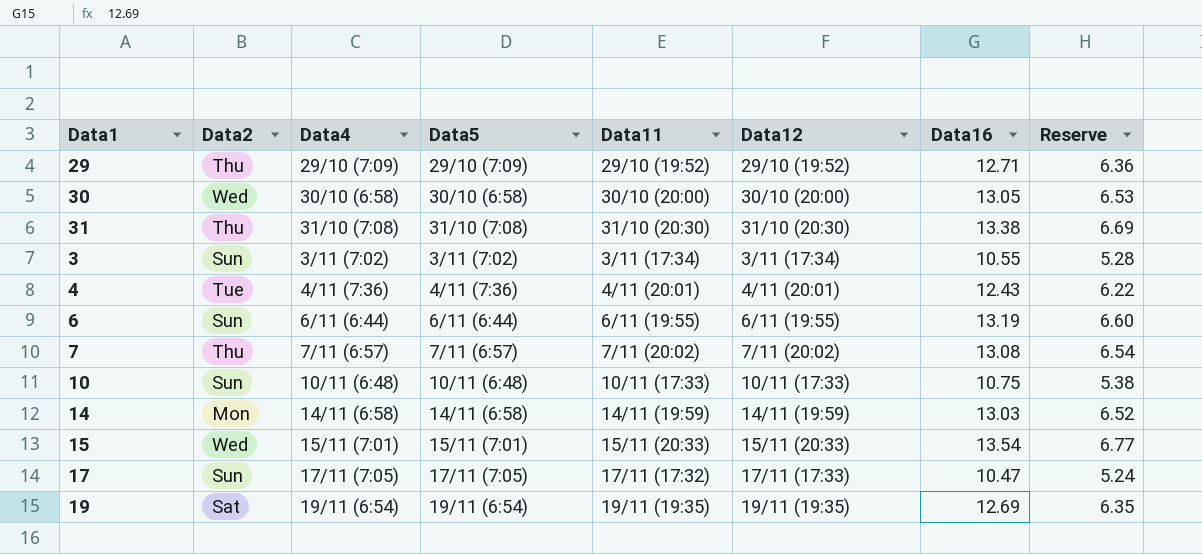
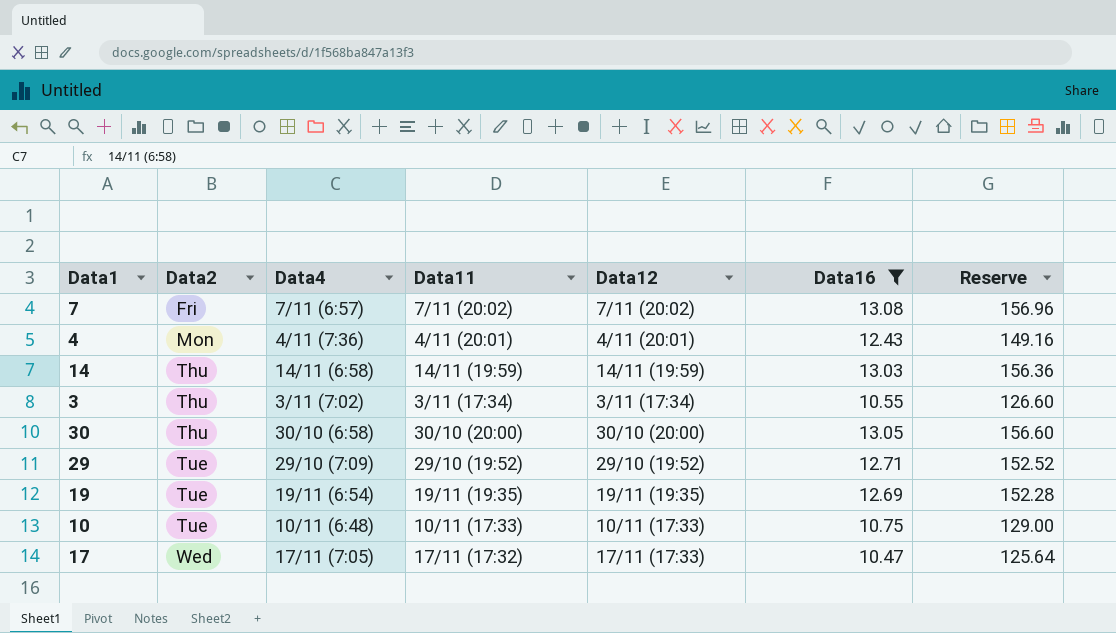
filter: none -> Data16 <= 13.08
row order: none -> Data2 ascending
column Data5 | position: 4 -> none
column Reserve | formula: [Data16] * 0.5 -> [Data16] * 12
7 | Data2: Thu -> Fri
4 | Data2: Tue -> Mon
14 | Data2: Mon -> Thu
3 | Data2: Sun -> Thu
30 | Data2: Wed -> Thu
29 | Data2: Thu -> Tue
19 | Data2: Sat -> Tue
10 | Data2: Sun -> Tue
17 | Data2: Sun -> Wed

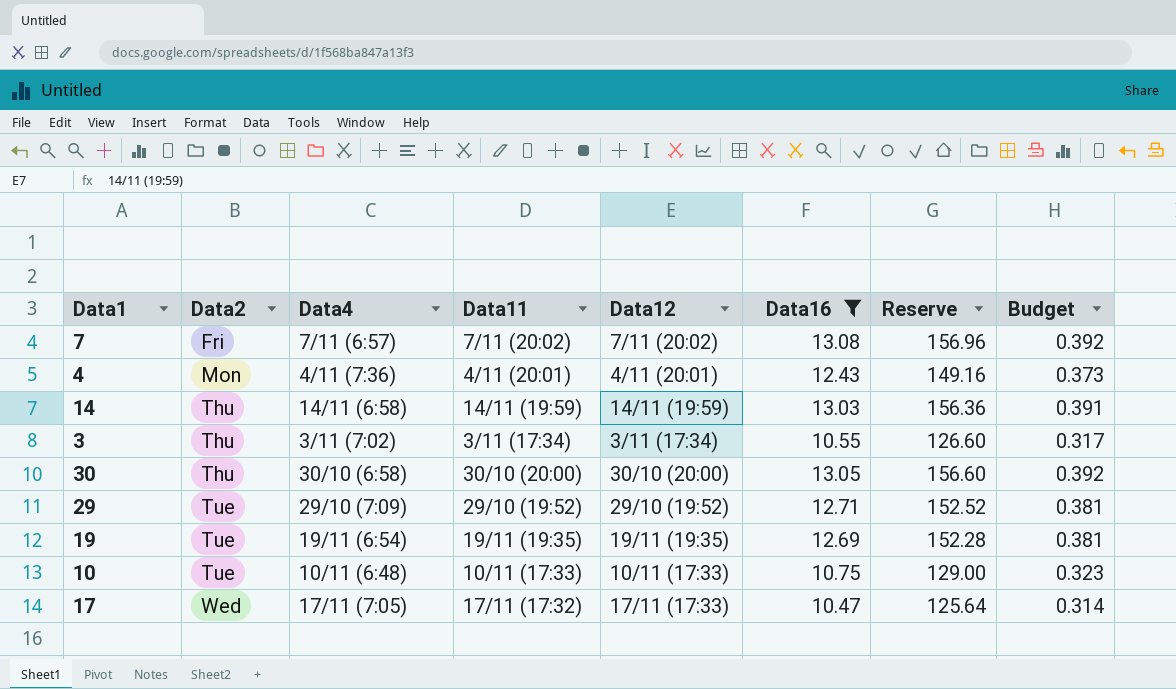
column Budget | formula: none -> [Data16] * 0.03

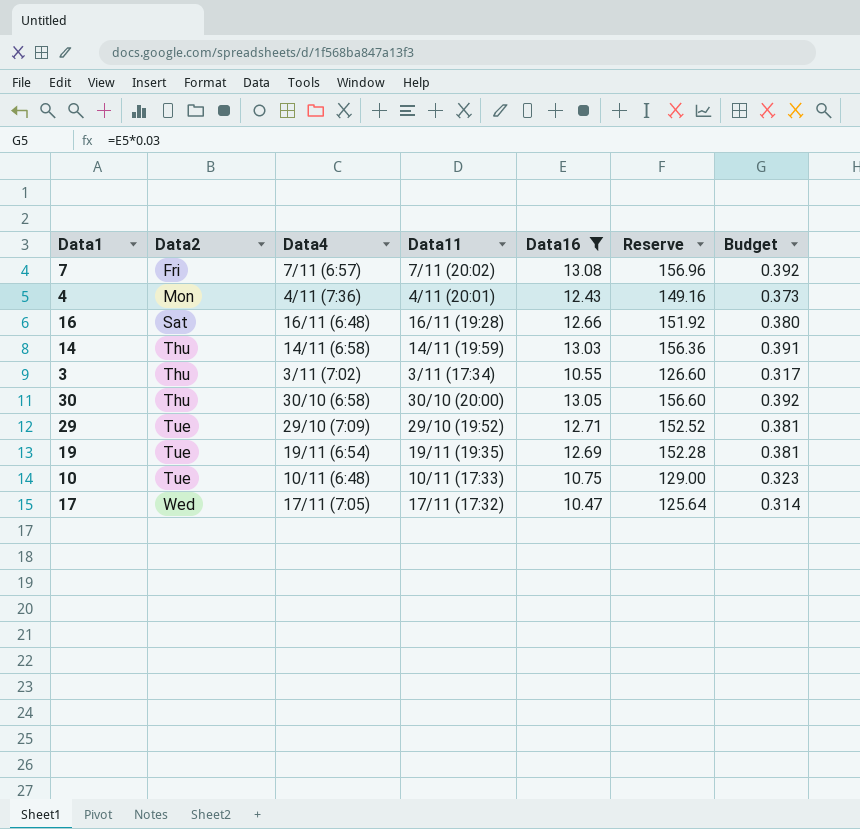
column Data12 | position: 5 -> none
row 16: none -> Sat | 16/11 (6:48) | 16/11 (19:28) | 12.66 | 151.92 | 0.380

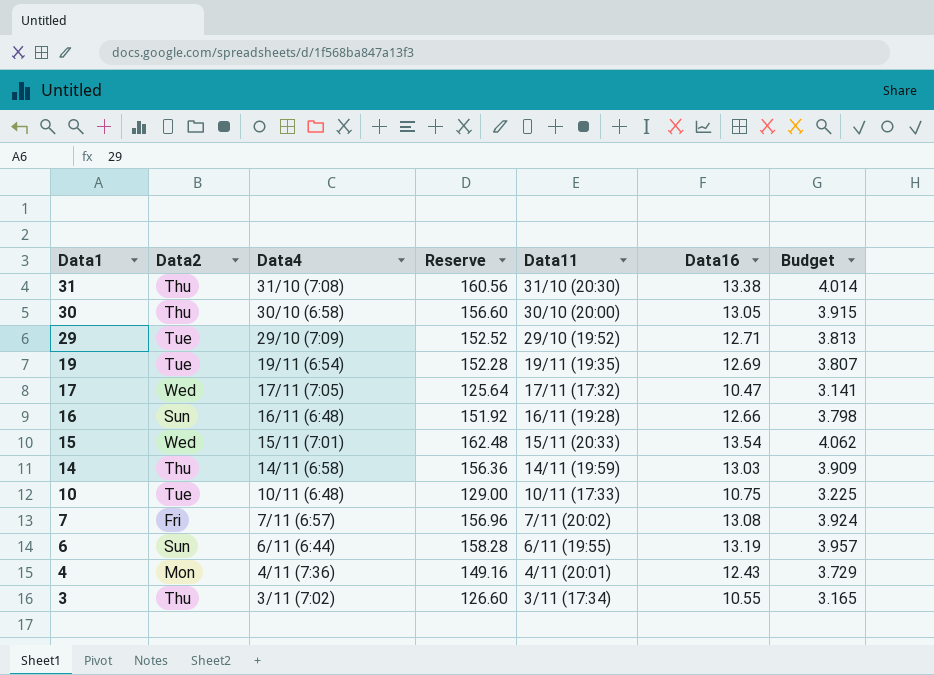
filter: Data16 <= 13.08 -> none
row order: Data2 ascending -> Data1 descending
column Reserve | position: 6 -> 4
column Budget | formula: [Data16] * 0.03 -> [Data16] * 0.3
16 | Data2: Sat -> Sun

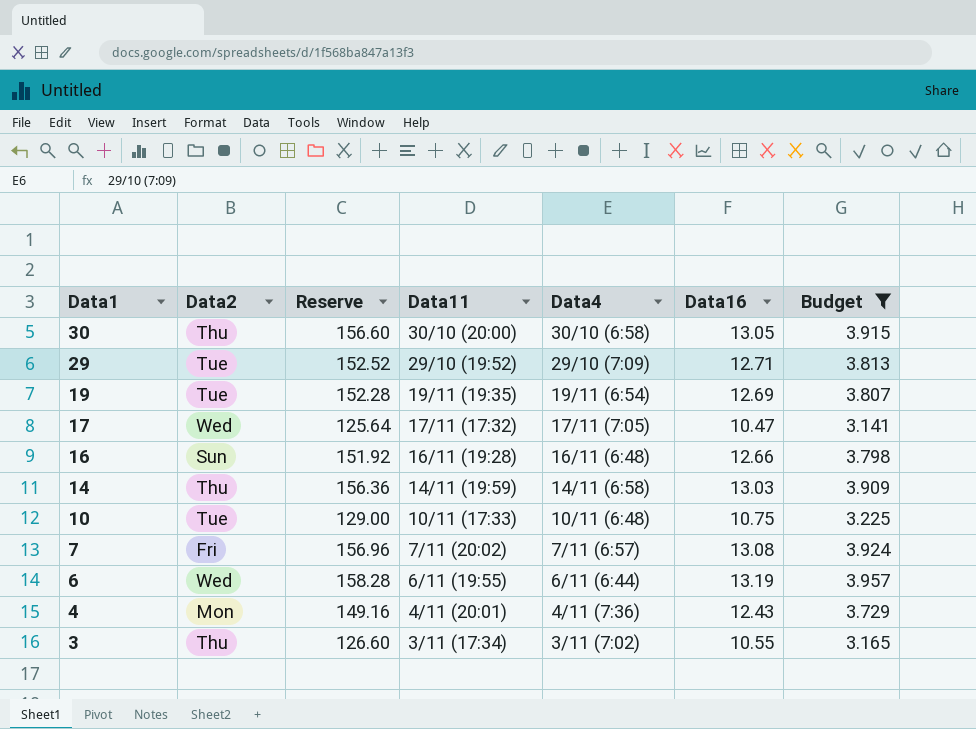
filter: none -> Budget <= 3.957
column Data4 | position: 3 -> 5
6 | Data2: Sun -> Wed

